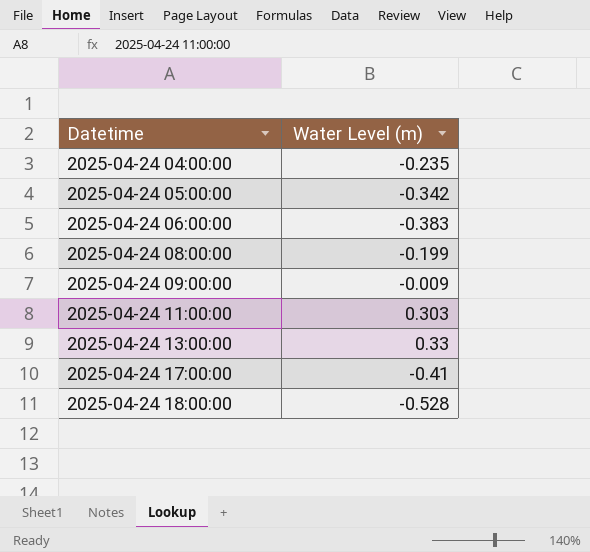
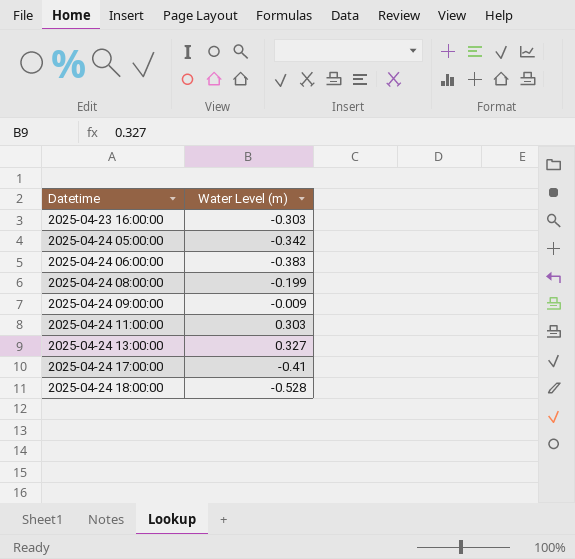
row 2025-04-24 04:00:00: -0.235 -> none
row 2025-04-23 16:00:00: none -> -0.303
2025-04-24 13:00:00 | Water Level (m): 0.33 -> 0.327

